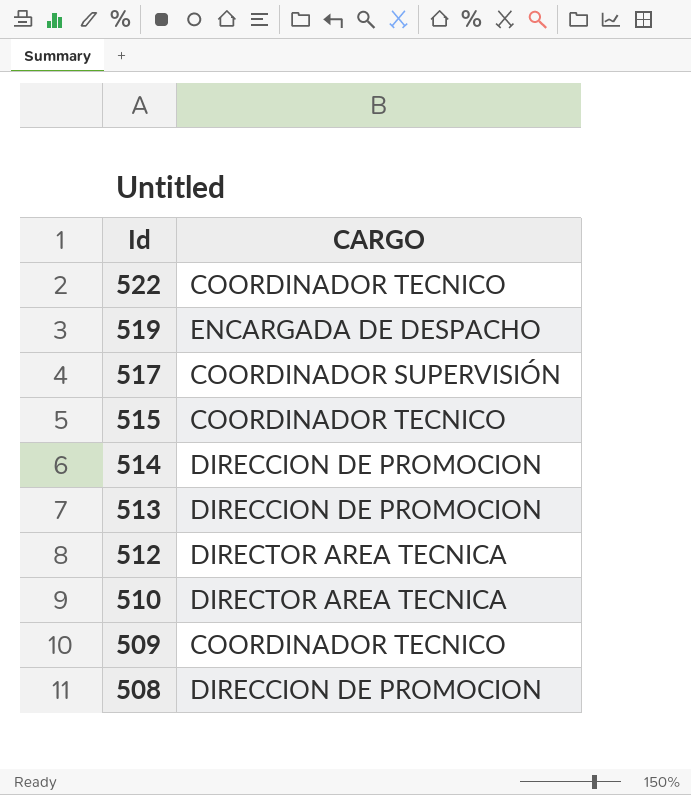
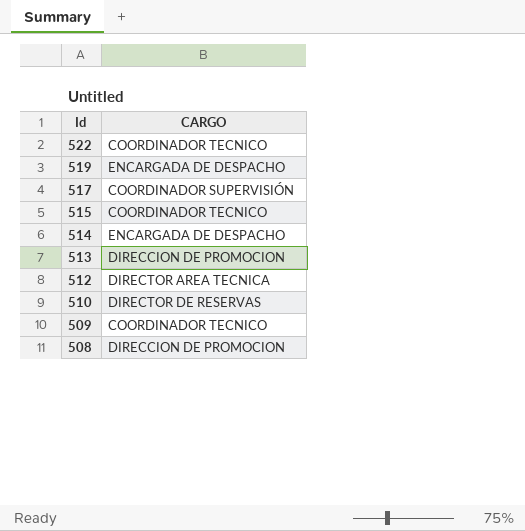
514 | CARGO: DIRECCION DE PROMOCION -> ENCARGADA DE DESPACHO
510 | CARGO: DIRECTOR AREA TECNICA -> DIRECTOR DE RESERVAS

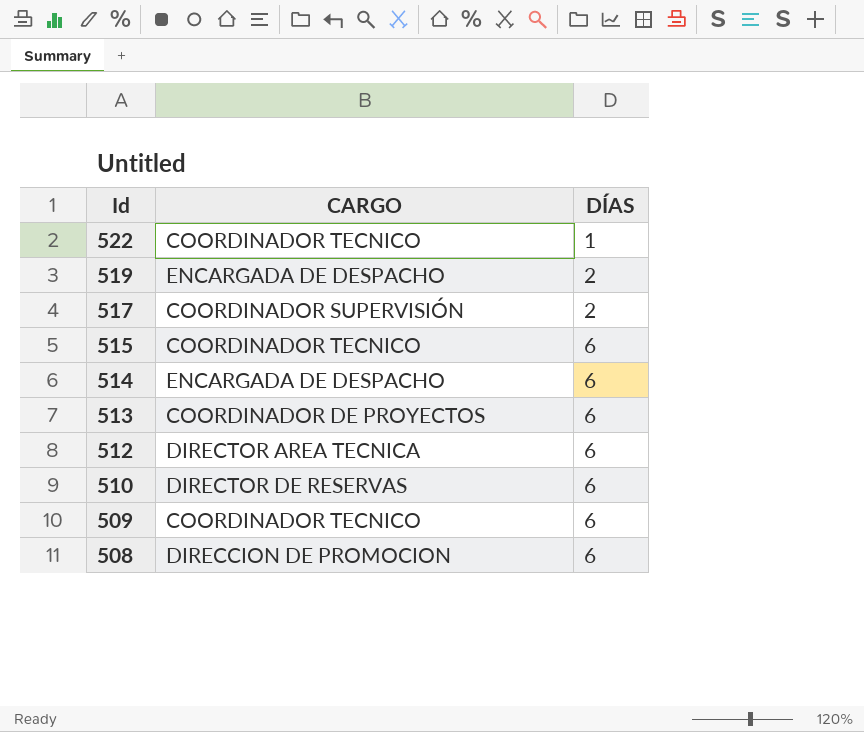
column DÍAS | position: none -> 3
513 | CARGO: DIRECCION DE PROMOCION -> COORDINADOR DE PROYECTOS

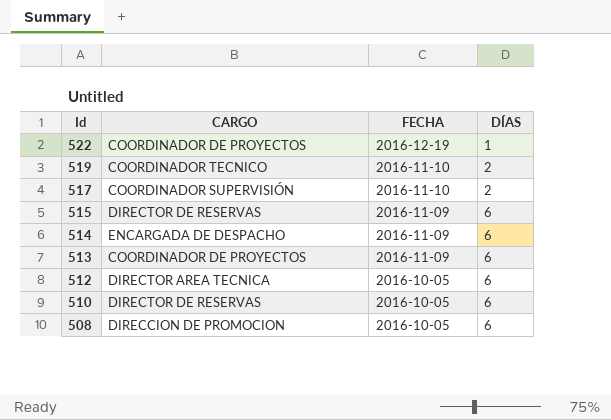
column FECHA | position: none -> 3
row 509: COORDINADOR TECNICO | 6 -> none
522 | CARGO: COORDINADOR TECNICO -> COORDINADOR DE PROYECTOS
519 | CARGO: ENCARGADA DE DESPACHO -> COORDINADOR TECNICO
515 | CARGO: COORDINADOR TECNICO -> DIRECTOR DE RESERVAS

